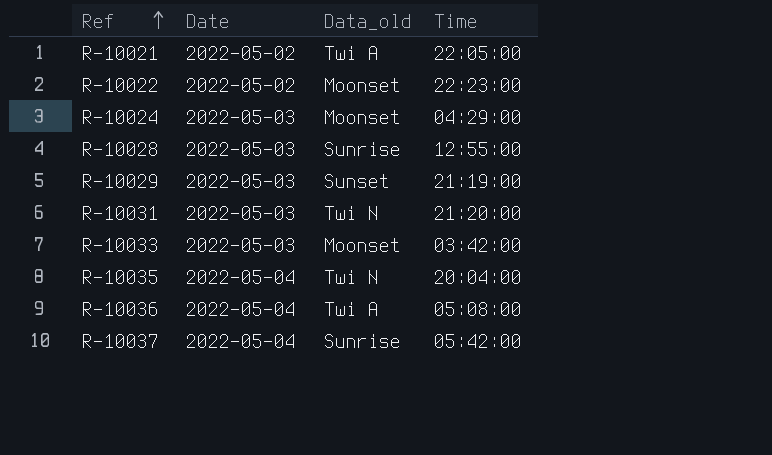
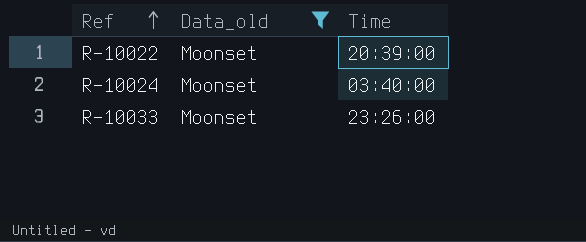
filter: none -> Data_old = Moonset
column Date | position: 2 -> none
R-10022 | Time: 22:23:00 -> 20:39:00
R-10024 | Time: 04:29:00 -> 03:40:00
R-10033 | Time: 03:42:00 -> 23:26:00

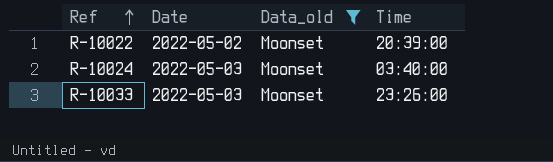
column Date | position: none -> 2

